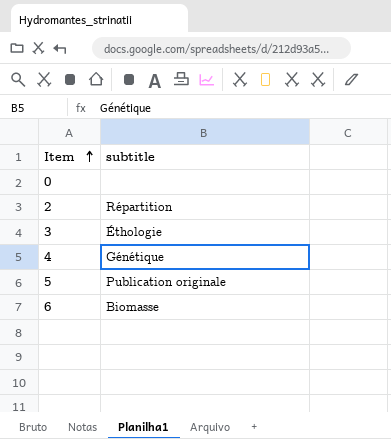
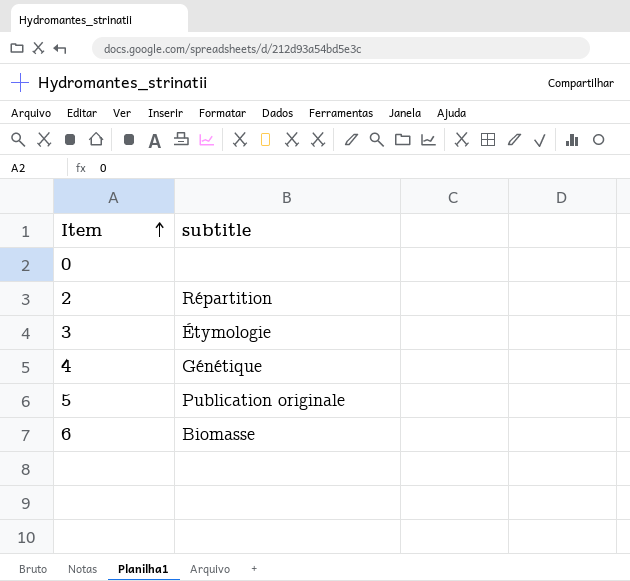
3 | subtitle: Éthologie -> Étymologie

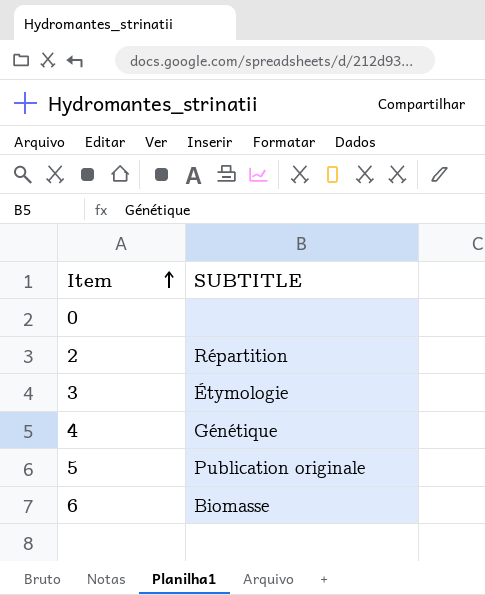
column name: subtitle -> SUBTITLE

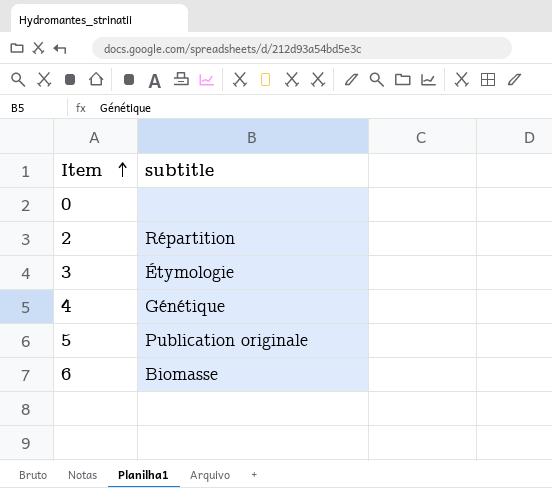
column name: SUBTITLE -> subtitle

